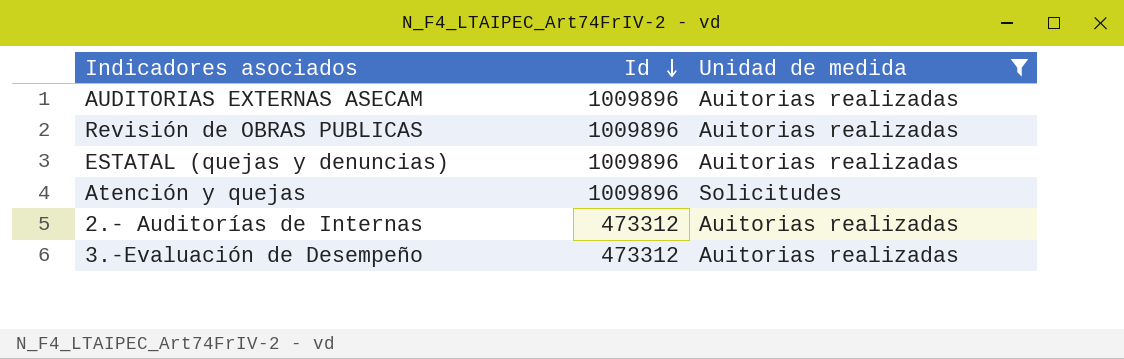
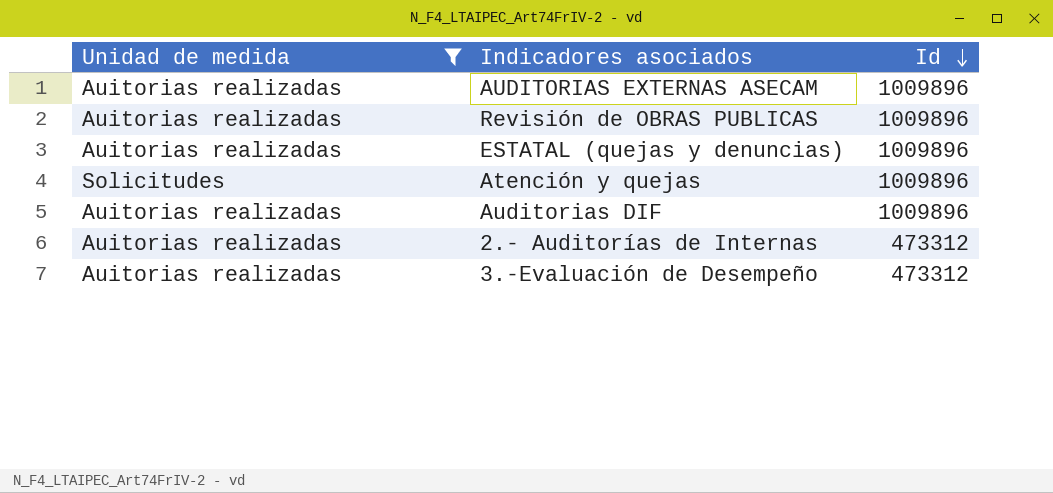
column Unidad de medida | position: 3 -> 1
row Auditorias DIF: none -> Auitorias realizadas | 1009896

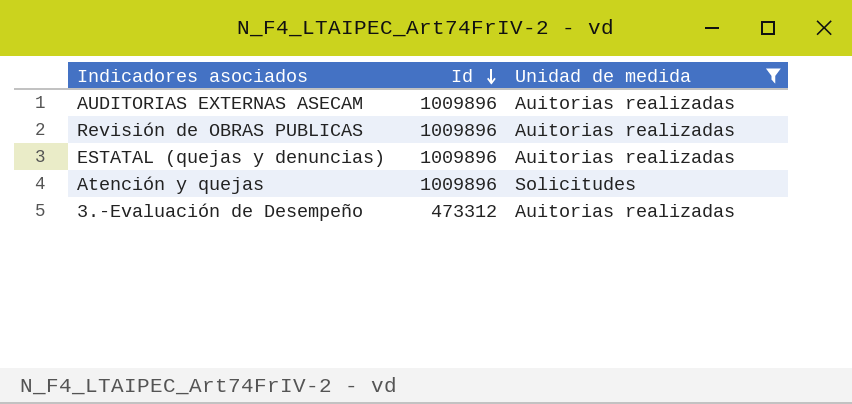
column Unidad de medida | position: 1 -> 3
row Auditorias DIF: Auitorias realizadas | 1009896 -> none
row 2.- Auditorías de Internas: Auitorias realizadas | 473312 -> none

